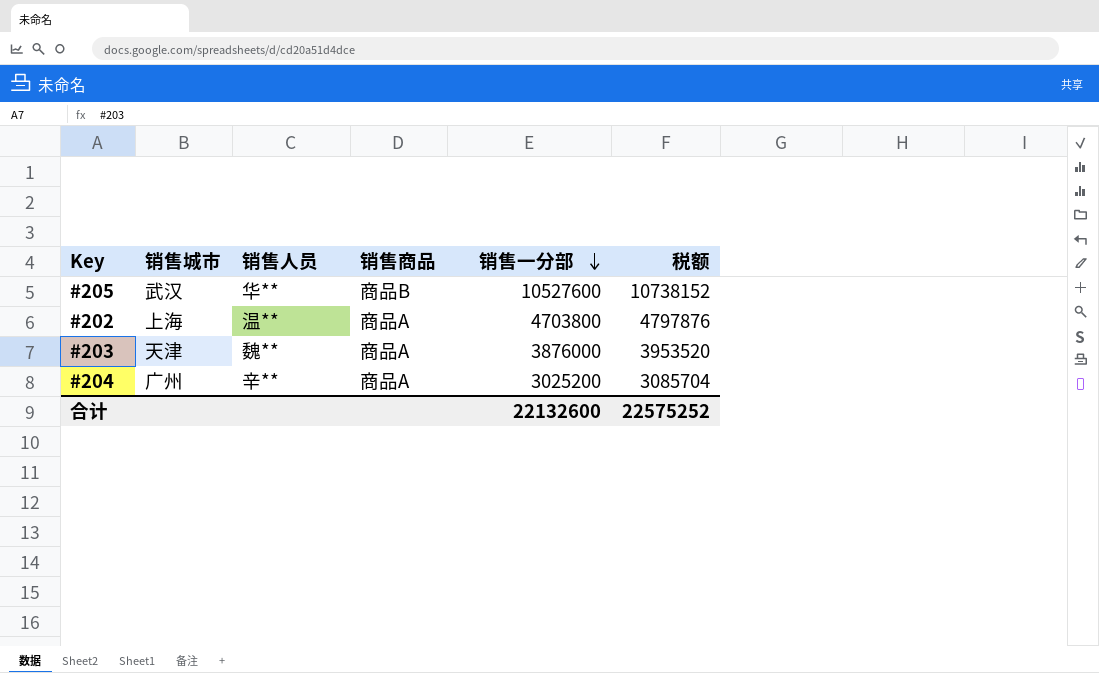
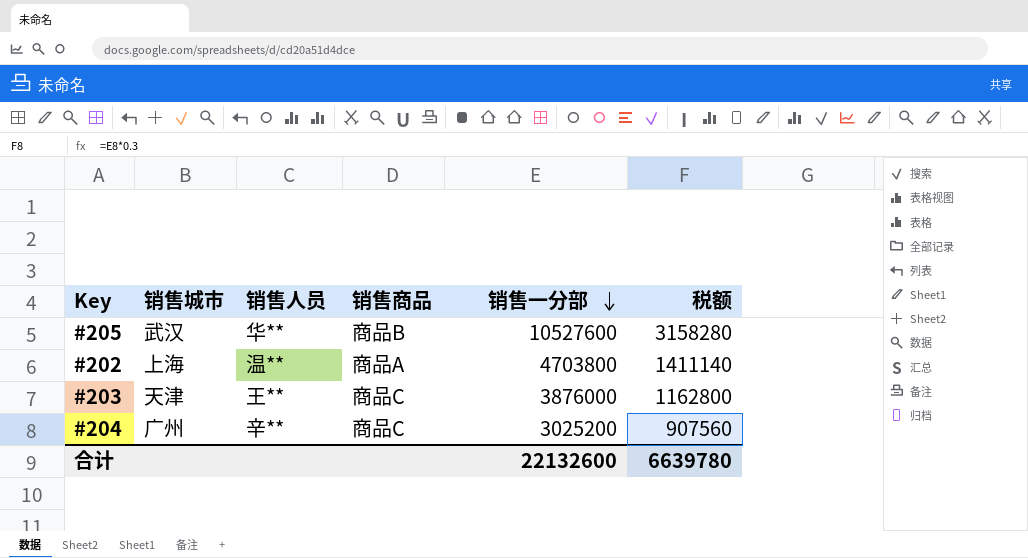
column 税额 | formula: [销售一分部] * 1.02 -> [销售一分部] * 0.3
#203 | 销售人员: 魏** -> 王**
#203 | 销售商品: 商品A -> 商品C
#204 | 销售商品: 商品A -> 商品C
合计 | 税额: 22575252 -> 6639780

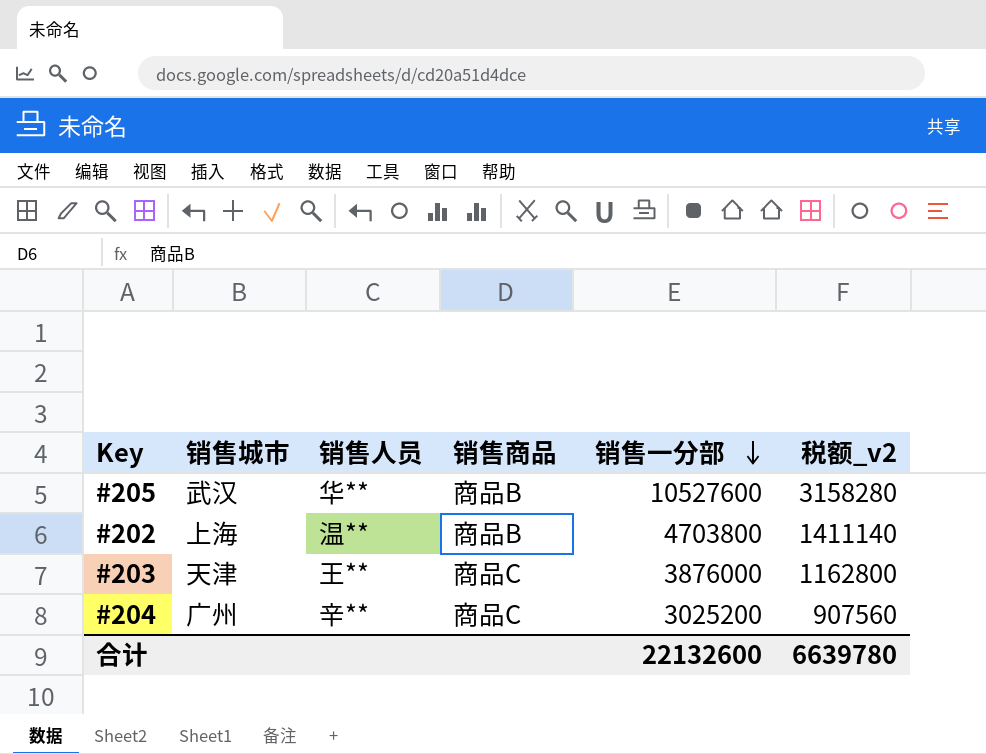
column name: 税额 -> 税额_v2
#202 | 销售商品: 商品A -> 商品B

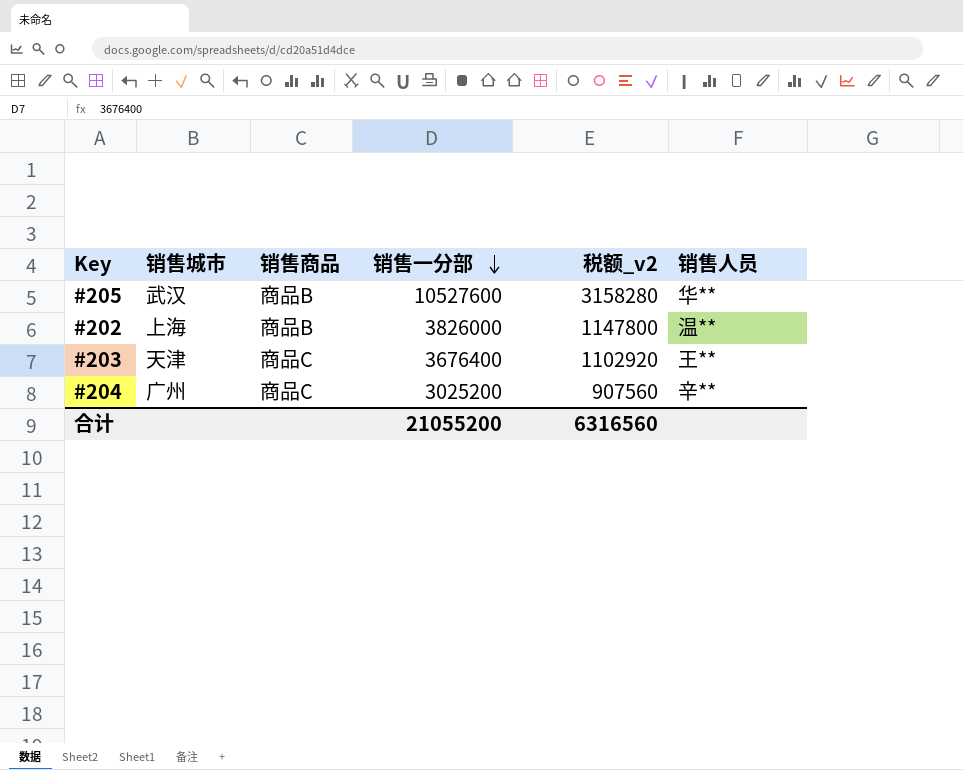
column 销售人员 | position: 3 -> 6
#202 | 销售一分部: 4703800 -> 3826000
#202 | 税额_v2: 1411140 -> 1147800
#203 | 销售一分部: 3876000 -> 3676400
#203 | 税额_v2: 1162800 -> 1102920
合计 | 销售一分部: 22132600 -> 21055200
合计 | 税额_v2: 6639780 -> 6316560

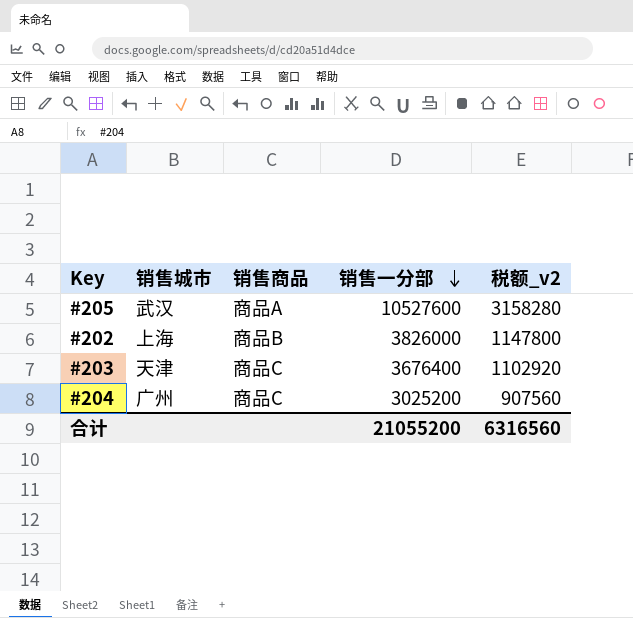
column 销售人员 | position: 6 -> none
#205 | 销售商品: 商品B -> 商品A

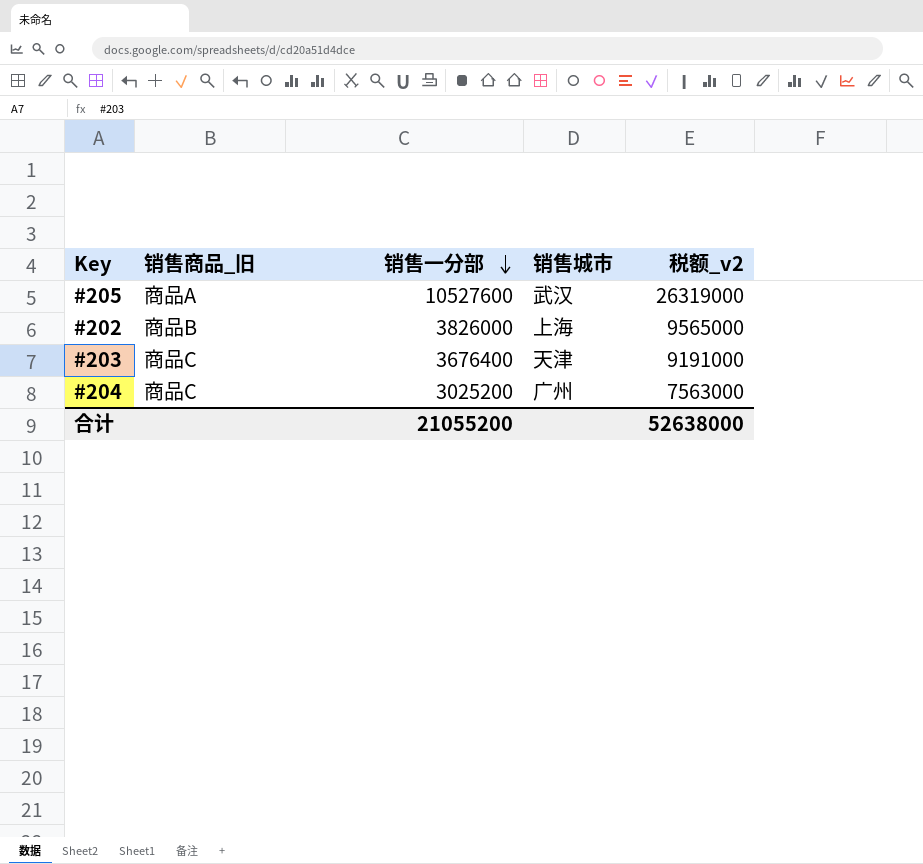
column name: 销售商品 -> 销售商品_旧
column 销售城市 | position: 2 -> 4
column 税额_v2 | formula: [销售一分部] * 0.3 -> [销售一分部] * 2.5
合计 | 税额_v2: 6316560 -> 52638000

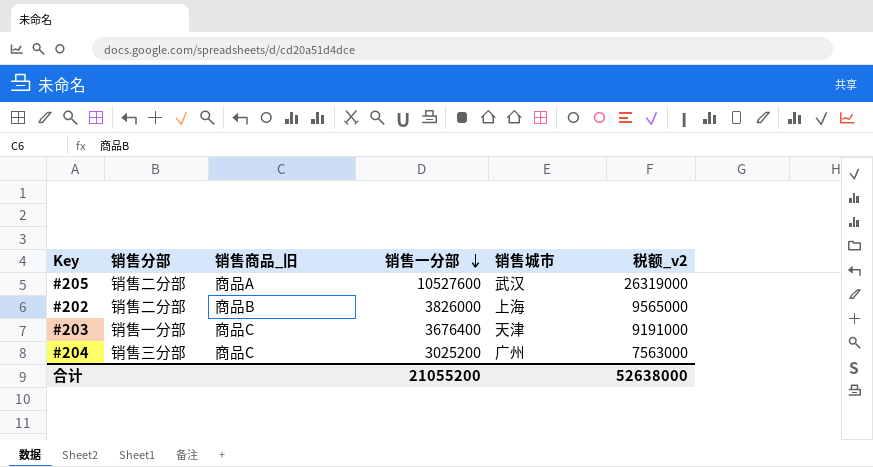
column 销售分部 | position: none -> 2

